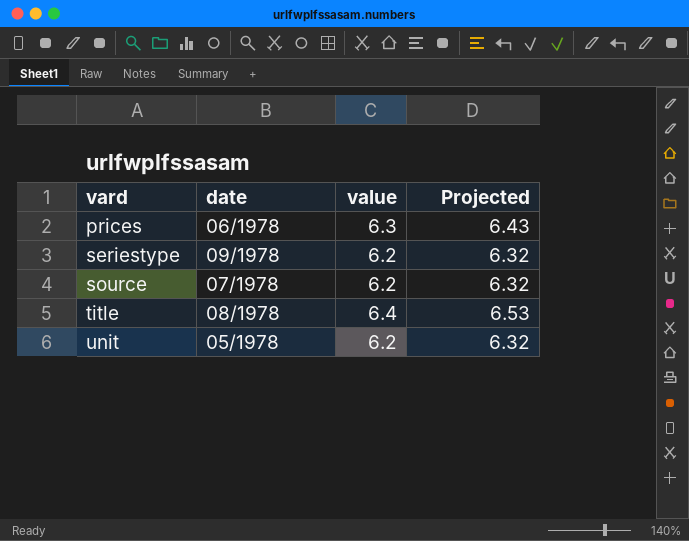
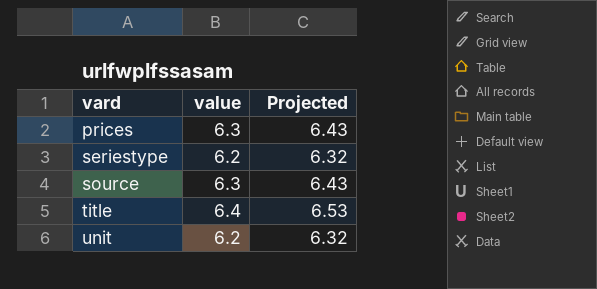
column date | position: 2 -> none
source | value: 6.2 -> 6.3
source | Projected: 6.32 -> 6.43

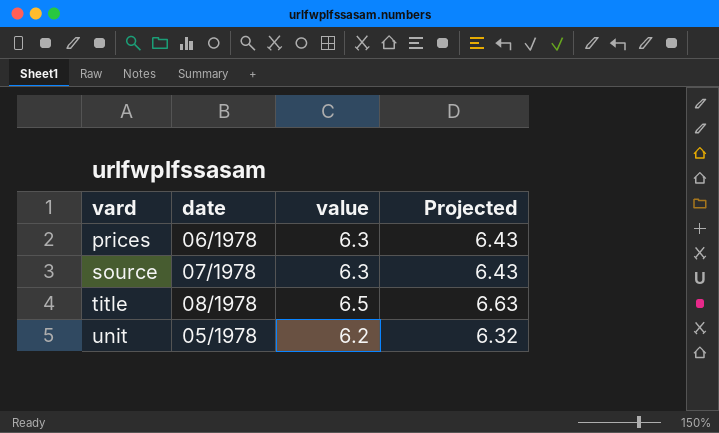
column date | position: none -> 2
row seriestype: 6.2 | 6.32 -> none
title | value: 6.4 -> 6.5
title | Projected: 6.53 -> 6.63

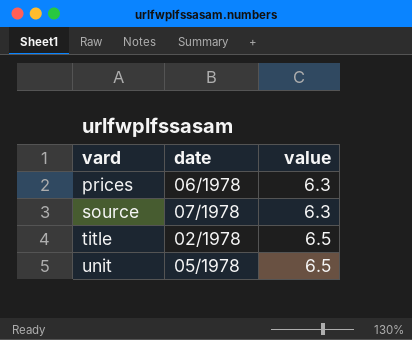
column Projected | formula: [value] * 1.02 -> none
title | date: 08/1978 -> 02/1978
unit | value: 6.2 -> 6.5

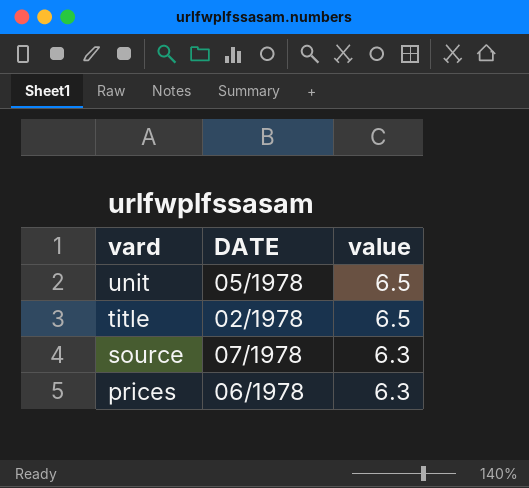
row order: vard ascending -> vard descending
column name: date -> DATE

